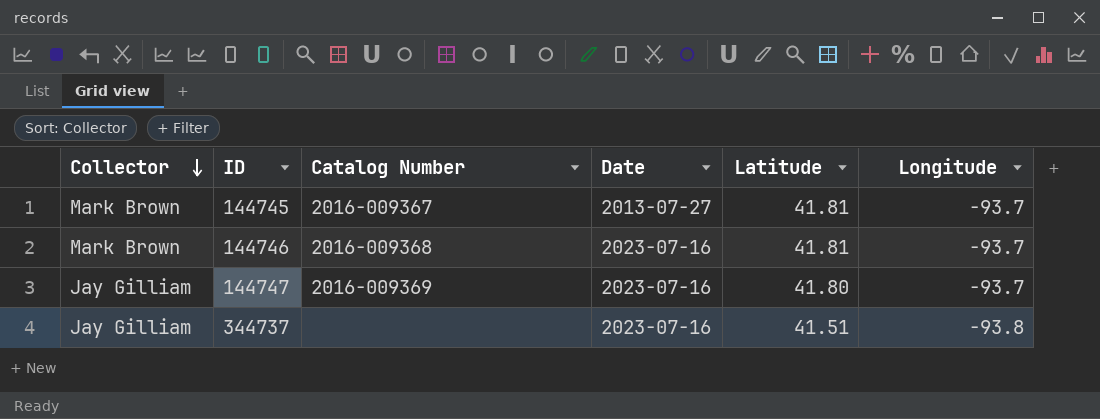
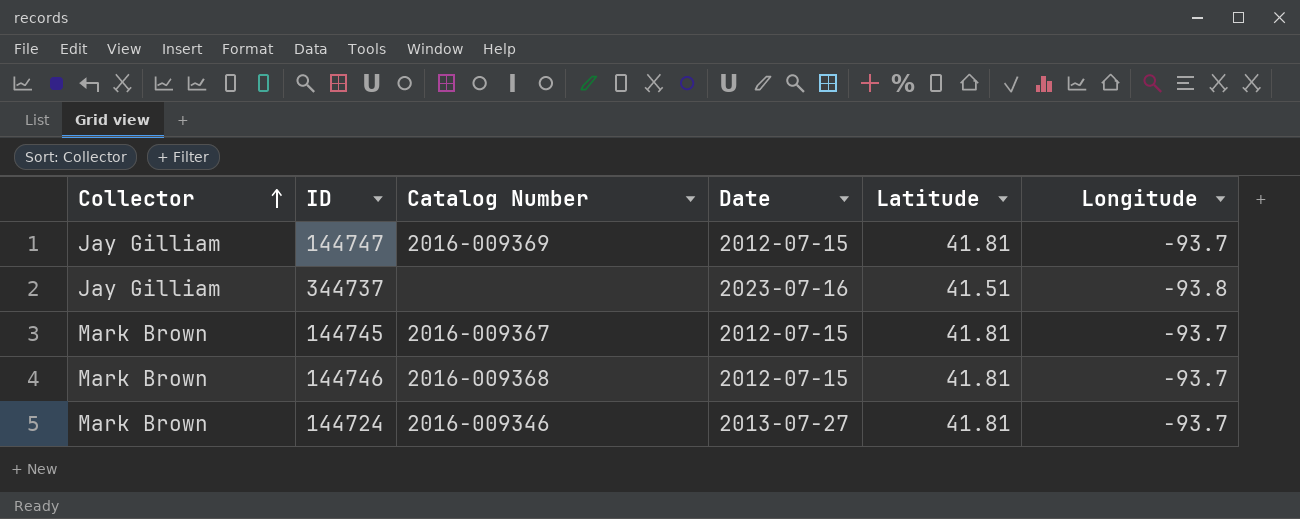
row order: Collector descending -> Collector ascending
144747 | Date: 2023-07-16 -> 2012-07-15
144747 | Latitude: 41.80 -> 41.81
144745 | Date: 2013-07-27 -> 2012-07-15
144746 | Date: 2023-07-16 -> 2012-07-15
row 144724: none -> Mark Brown | 2016-009346 | 2013-07-27 | 41.81 | -93.7

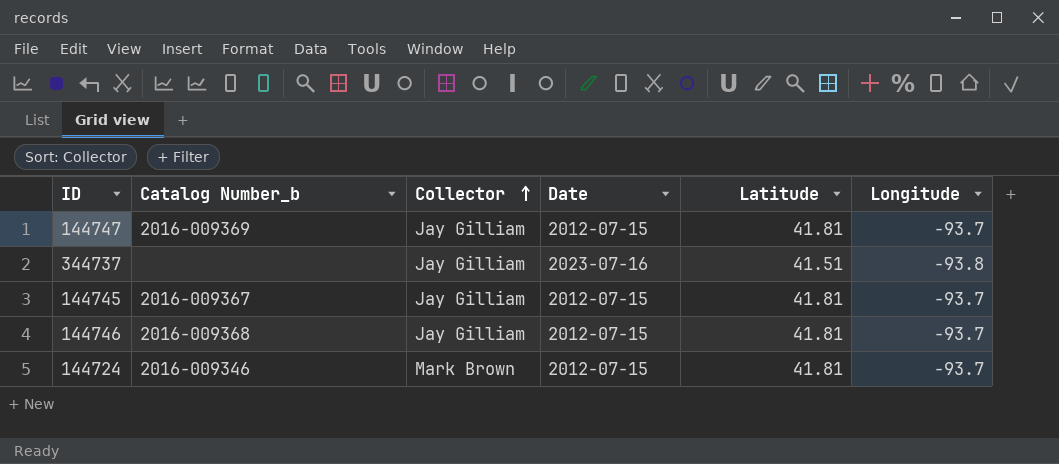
column name: Catalog Number -> Catalog Number_b
column Collector | position: 1 -> 3
144745 | Collector: Mark Brown -> Jay Gilliam
144746 | Collector: Mark Brown -> Jay Gilliam
144724 | Date: 2013-07-27 -> 2012-07-15

